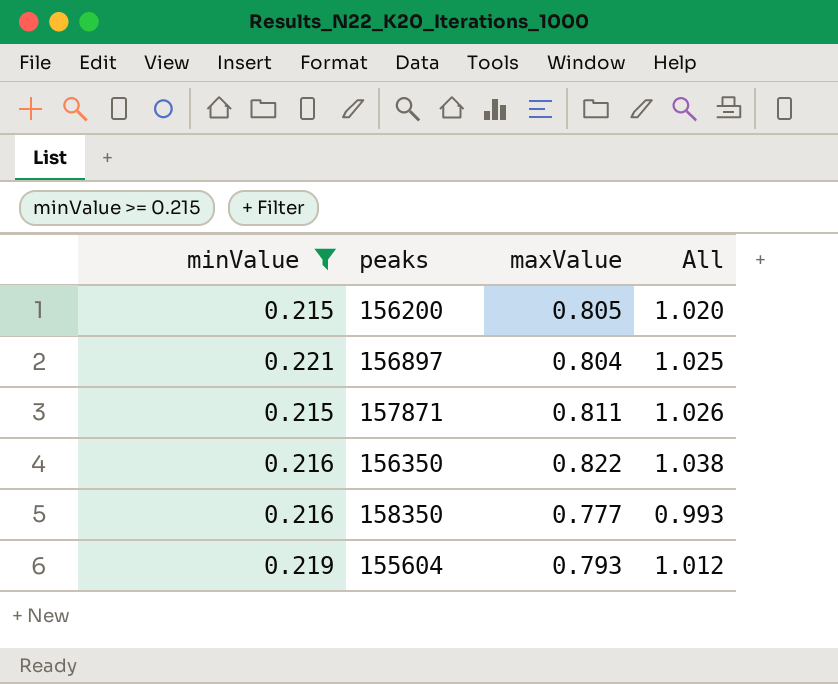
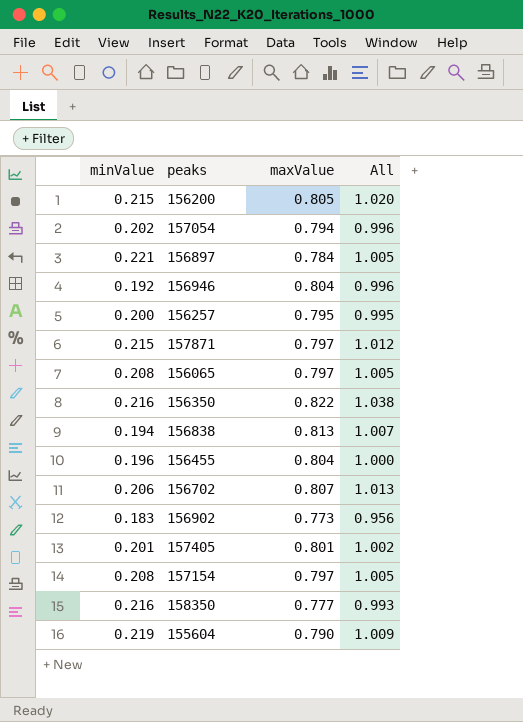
filter: minValue >= 0.215 -> none
156897 | maxValue: 0.804 -> 0.784
156897 | All: 1.025 -> 1.005
157871 | maxValue: 0.811 -> 0.797
157871 | All: 1.026 -> 1.012
155604 | maxValue: 0.793 -> 0.790
155604 | All: 1.012 -> 1.009

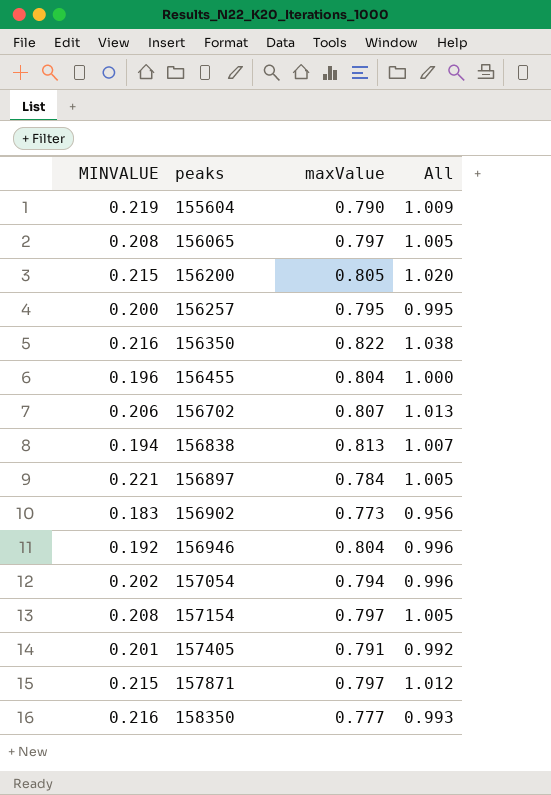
row order: none -> peaks ascending
column name: minValue -> MINVALUE
157405 | maxValue: 0.801 -> 0.791
157405 | All: 1.002 -> 0.992

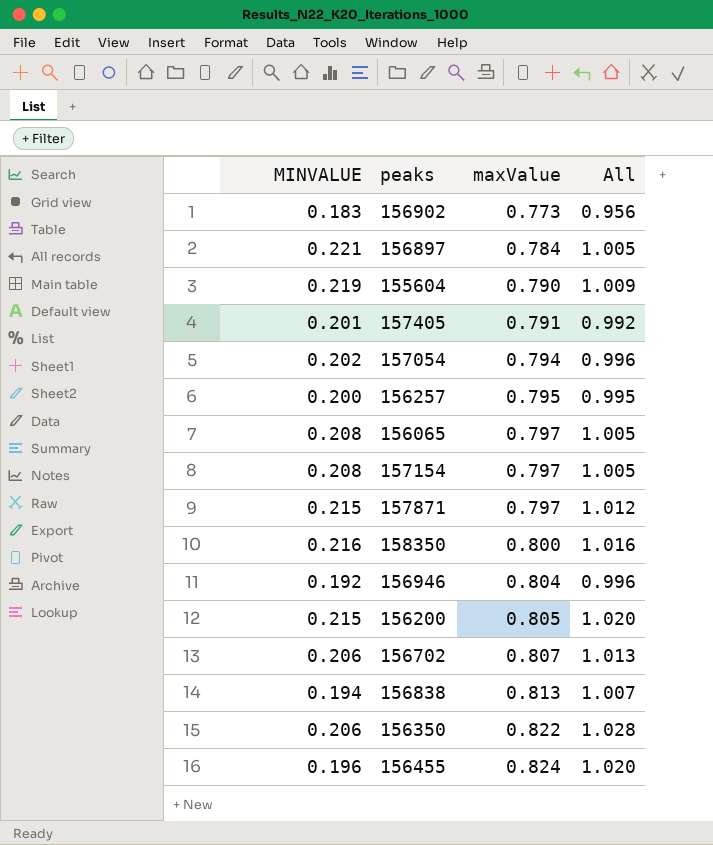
row order: peaks ascending -> maxValue ascending
158350 | maxValue: 0.777 -> 0.800
158350 | All: 0.993 -> 1.016
156350 | MINVALUE: 0.216 -> 0.206
156350 | All: 1.038 -> 1.028
156455 | maxValue: 0.804 -> 0.824
156455 | All: 1.000 -> 1.020

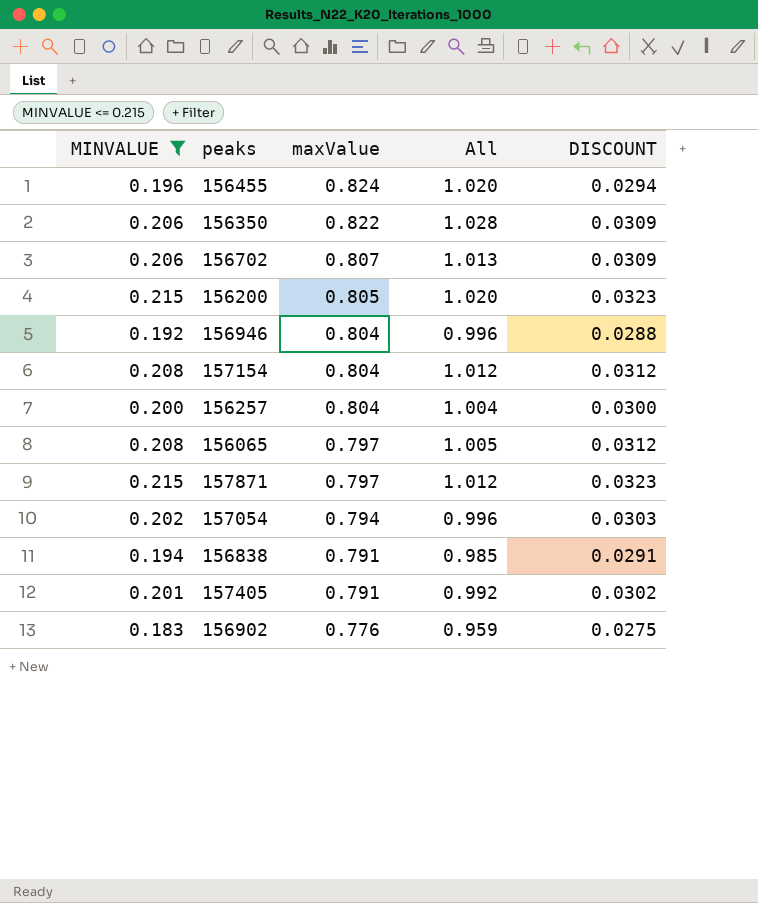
filter: none -> MINVALUE <= 0.215
row order: maxValue ascending -> maxValue descending
column DISCOUNT | formula: none -> [MINVALUE] * 0.15
157154 | maxValue: 0.797 -> 0.804
157154 | All: 1.005 -> 1.012
156257 | maxValue: 0.795 -> 0.804
156257 | All: 0.995 -> 1.004
156838 | maxValue: 0.813 -> 0.791
156838 | All: 1.007 -> 0.985
156902 | maxValue: 0.773 -> 0.776
156902 | All: 0.956 -> 0.959

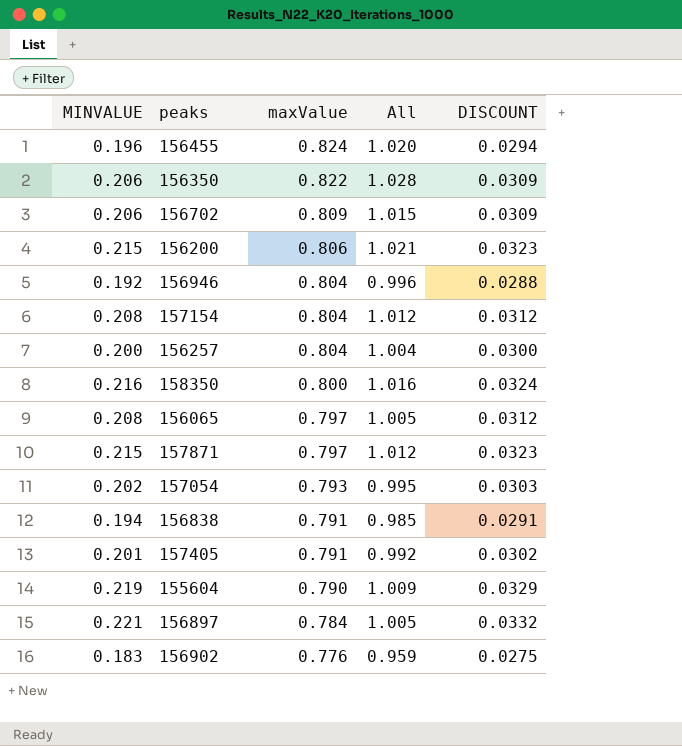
filter: MINVALUE <= 0.215 -> none
156702 | maxValue: 0.807 -> 0.809
156702 | All: 1.013 -> 1.015
156200 | maxValue: 0.805 -> 0.806
156200 | All: 1.020 -> 1.021
157054 | maxValue: 0.794 -> 0.793
157054 | All: 0.996 -> 0.995

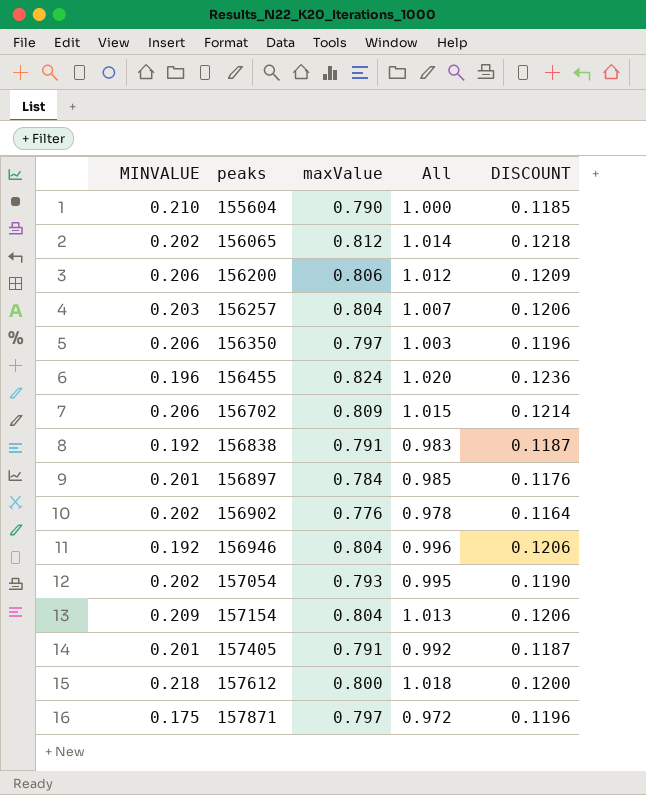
row order: maxValue descending -> peaks ascending
column DISCOUNT | formula: [MINVALUE] * 0.15 -> [maxValue] * 0.15
row 158350: 0.216 | 0.800 | 1.016 | 0.0324 -> none
155604 | MINVALUE: 0.219 -> 0.210
155604 | All: 1.009 -> 1.000
156065 | MINVALUE: 0.208 -> 0.202
156065 | maxValue: 0.797 -> 0.812
156065 | All: 1.005 -> 1.014
156200 | MINVALUE: 0.215 -> 0.206
156200 | All: 1.021 -> 1.012
156257 | MINVALUE: 0.200 -> 0.203
156257 | All: 1.004 -> 1.007
156350 | maxValue: 0.822 -> 0.797
156350 | All: 1.028 -> 1.003
156838 | MINVALUE: 0.194 -> 0.192
156838 | All: 0.985 -> 0.983
156897 | MINVALUE: 0.221 -> 0.201
156897 | All: 1.005 -> 0.985
156902 | MINVALUE: 0.183 -> 0.202
156902 | All: 0.959 -> 0.978
157154 | MINVALUE: 0.208 -> 0.209
157154 | All: 1.012 -> 1.013
row 157612: none -> 0.218 | 0.800 | 1.018 | 0.1200
157871 | MINVALUE: 0.215 -> 0.175
157871 | All: 1.012 -> 0.972

